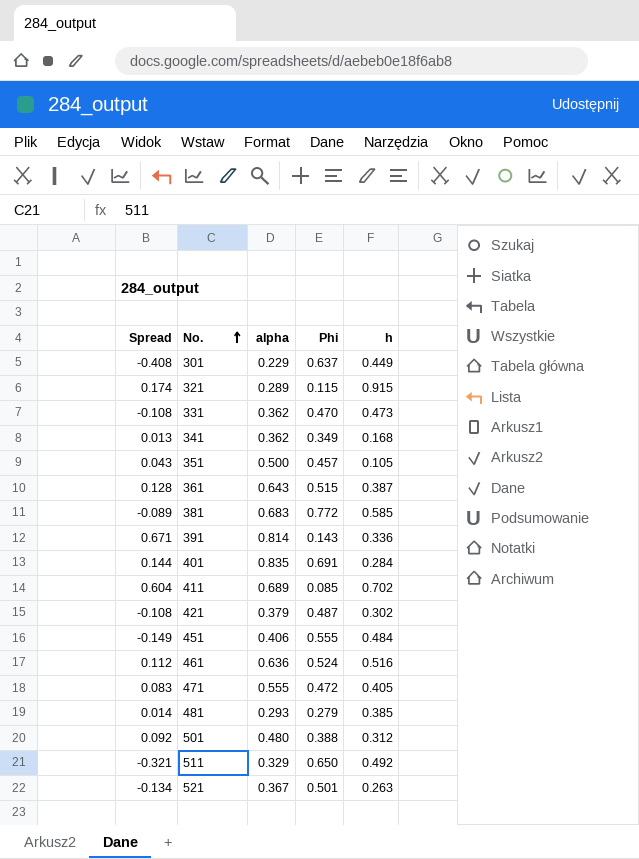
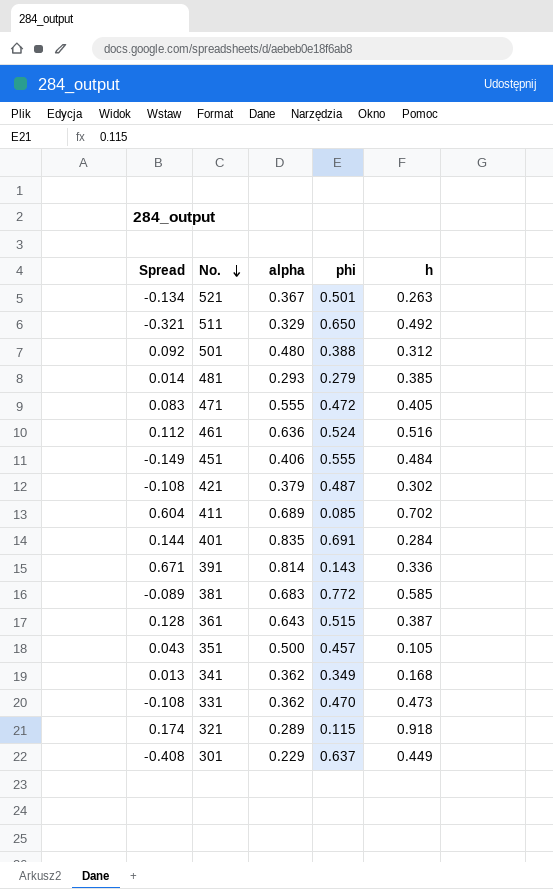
row order: No. ascending -> No. descending
column name: Phi -> phi
321 | h: 0.915 -> 0.918

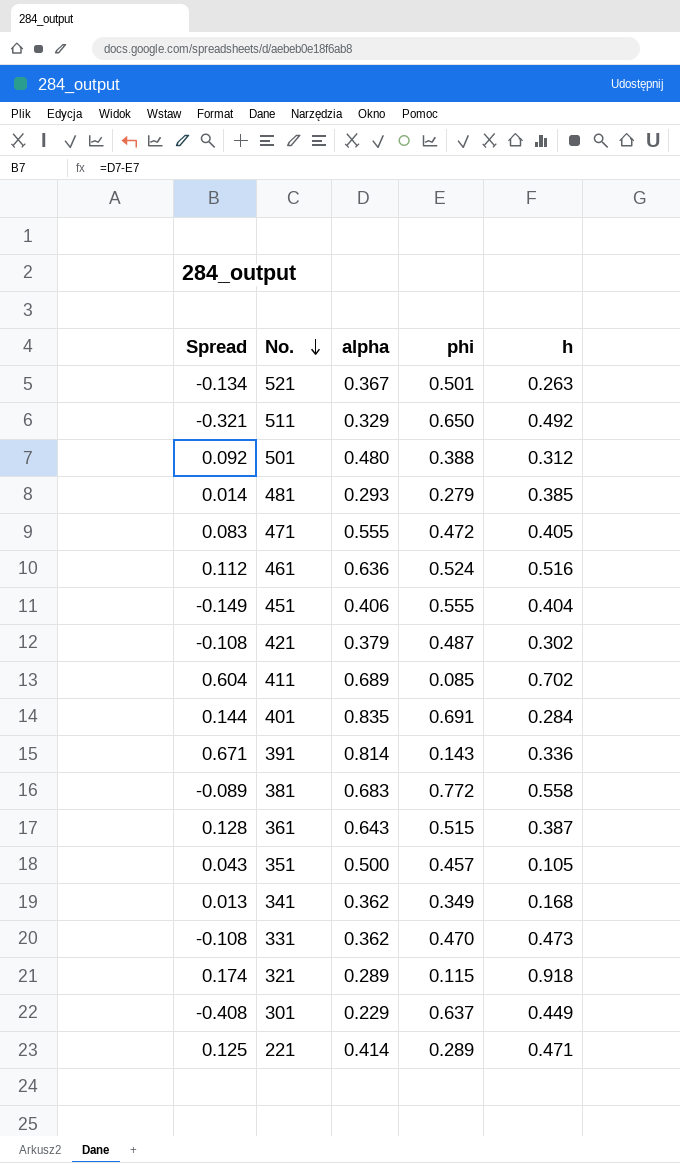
451 | h: 0.484 -> 0.404
381 | h: 0.585 -> 0.558
row 221: none -> 0.125 | 0.414 | 0.289 | 0.471

